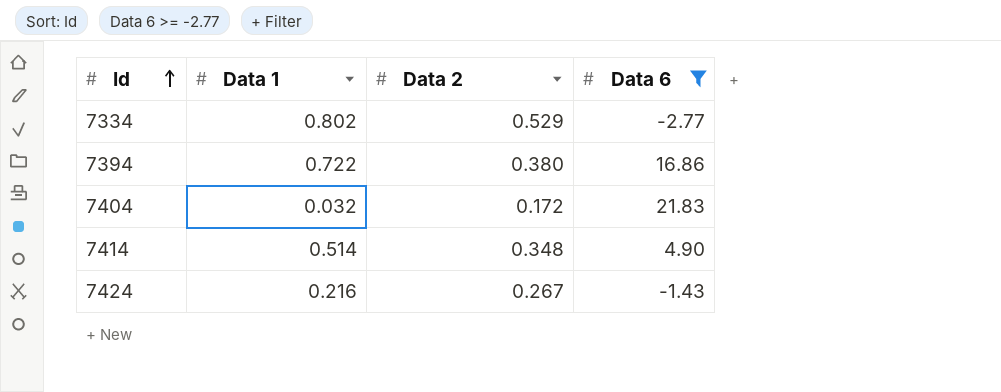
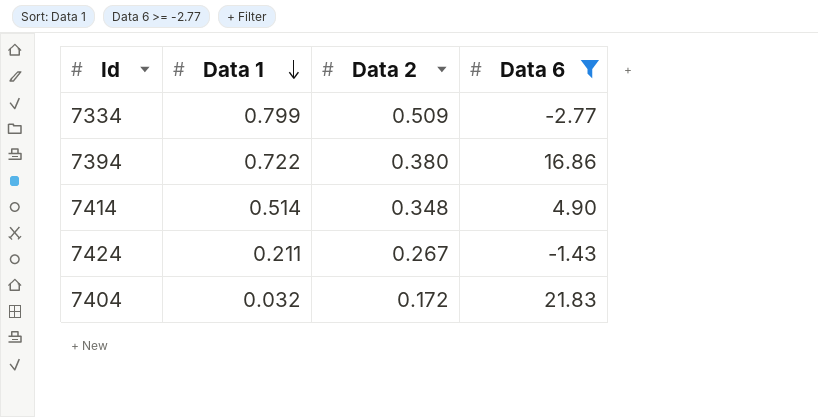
row order: Id ascending -> Data 1 descending
7334 | Data 1: 0.802 -> 0.799
7334 | Data 2: 0.529 -> 0.509
7424 | Data 1: 0.216 -> 0.211

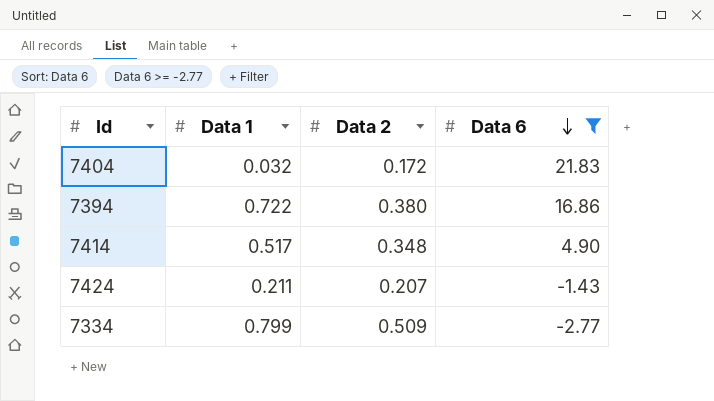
row order: Data 1 descending -> Data 6 descending
7414 | Data 1: 0.514 -> 0.517
7424 | Data 2: 0.267 -> 0.207

